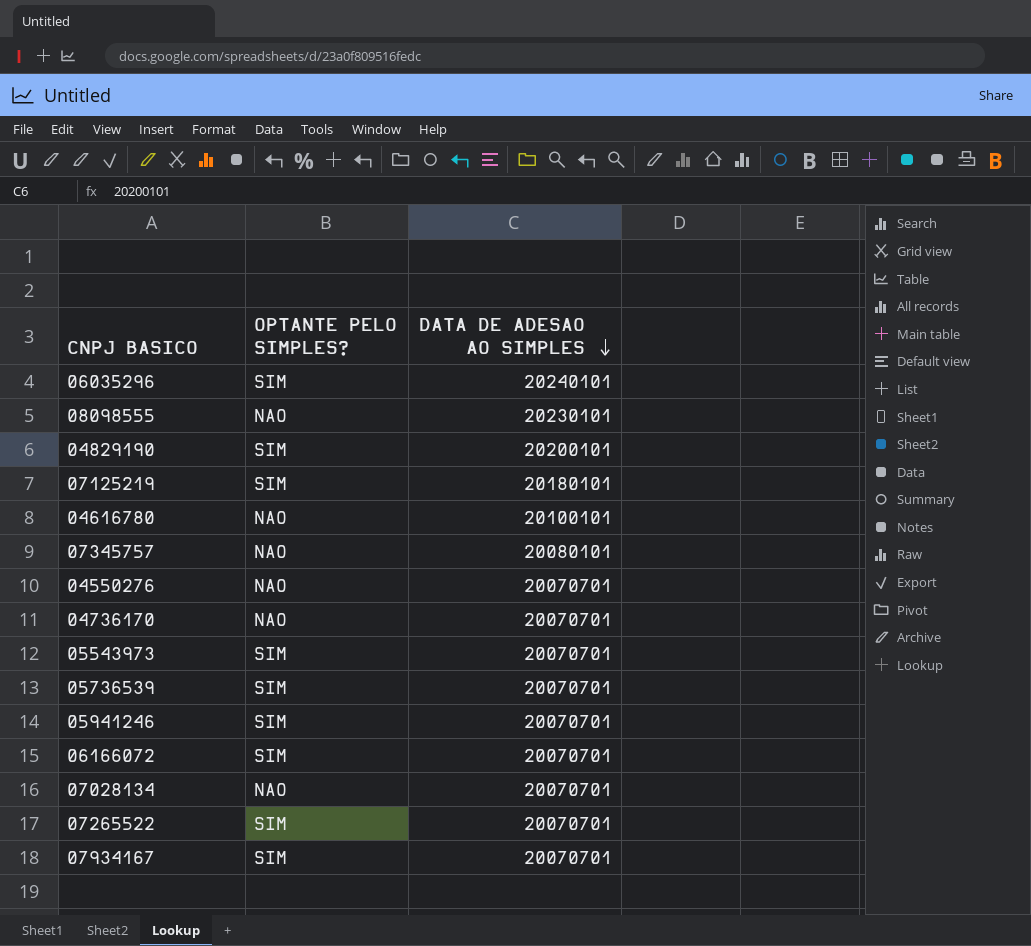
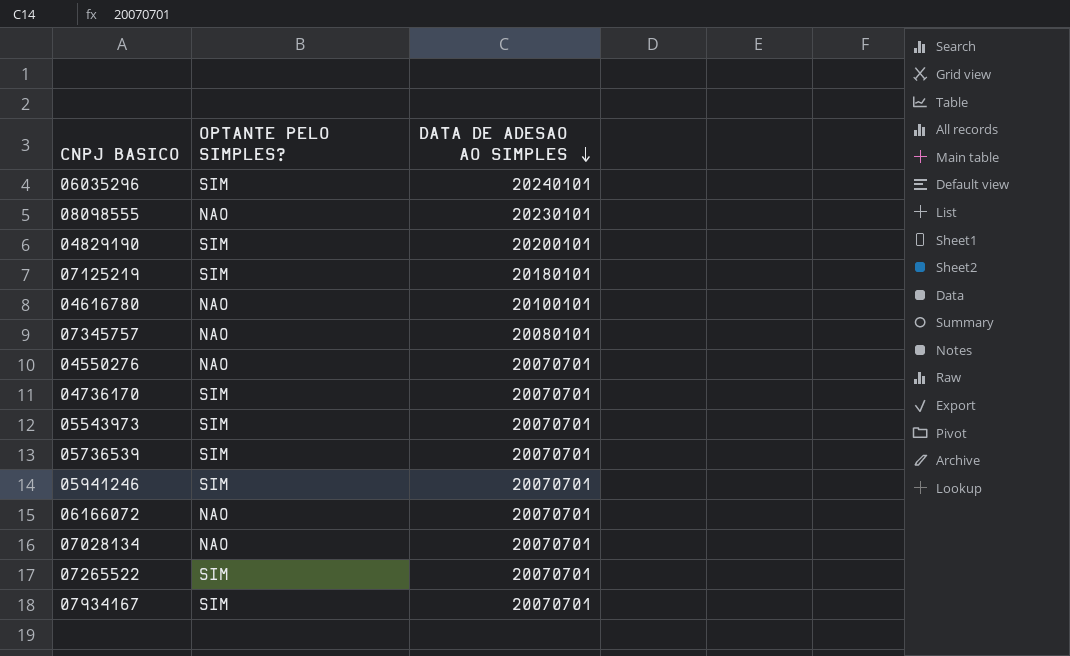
04736170 | OPTANTE PELO SIMPLES?: NAO -> SIM
06166072 | OPTANTE PELO SIMPLES?: SIM -> NAO

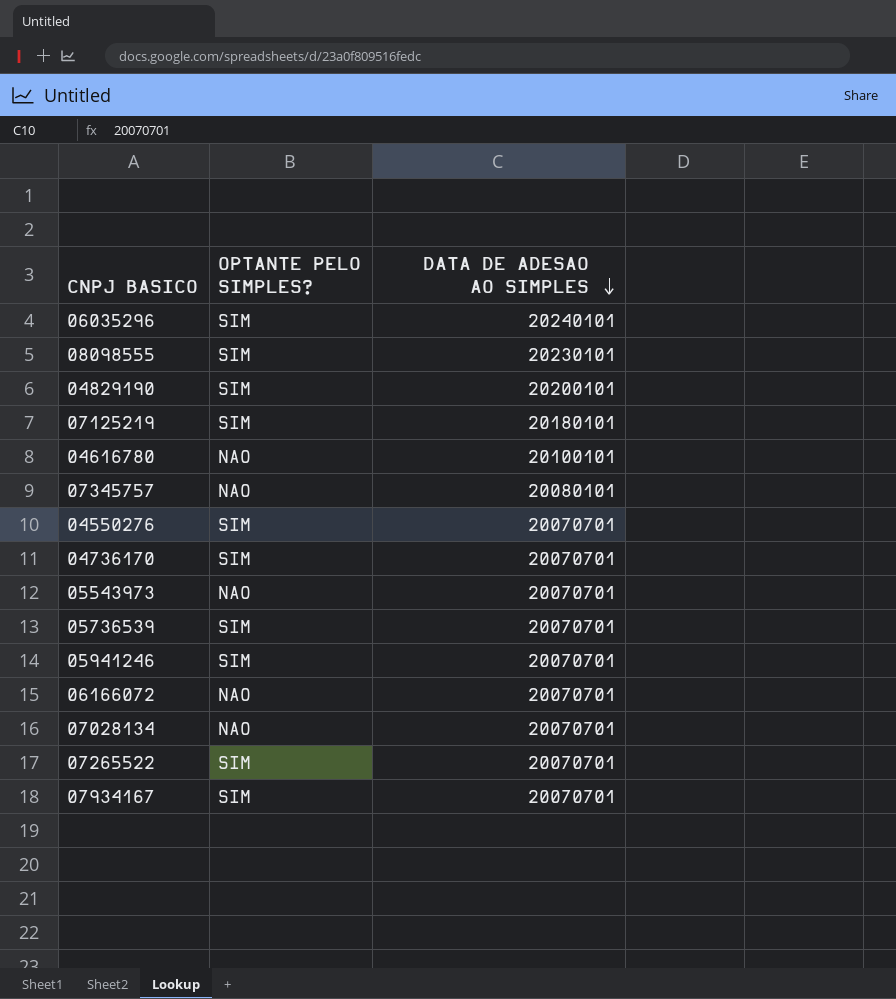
08098555 | OPTANTE PELO SIMPLES?: NAO -> SIM
04550276 | OPTANTE PELO SIMPLES?: NAO -> SIM
05543973 | OPTANTE PELO SIMPLES?: SIM -> NAO

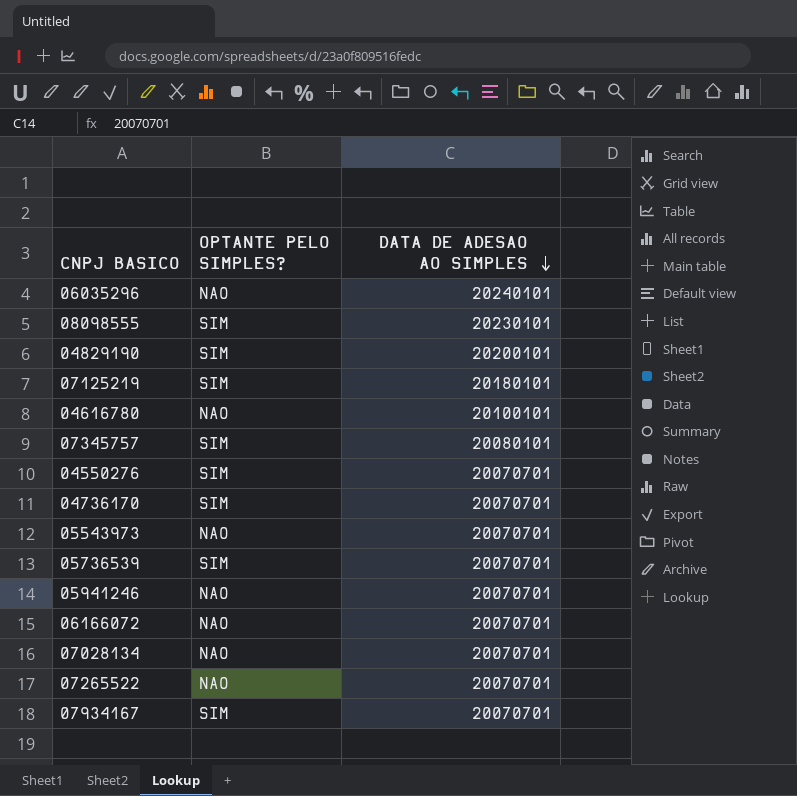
06035296 | OPTANTE PELO SIMPLES?: SIM -> NAO
07345757 | OPTANTE PELO SIMPLES?: NAO -> SIM
05941246 | OPTANTE PELO SIMPLES?: SIM -> NAO
07265522 | OPTANTE PELO SIMPLES?: SIM -> NAO

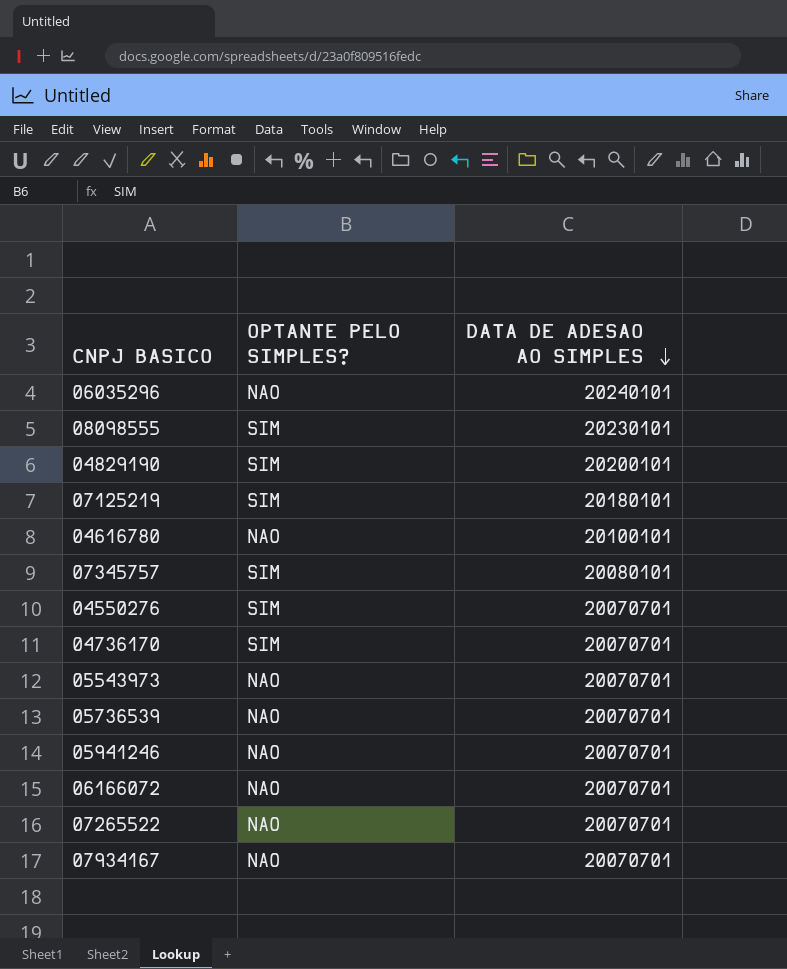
row 07028134: NAO | 20070701 -> none
05736539 | OPTANTE PELO SIMPLES?: SIM -> NAO
07934167 | OPTANTE PELO SIMPLES?: SIM -> NAO

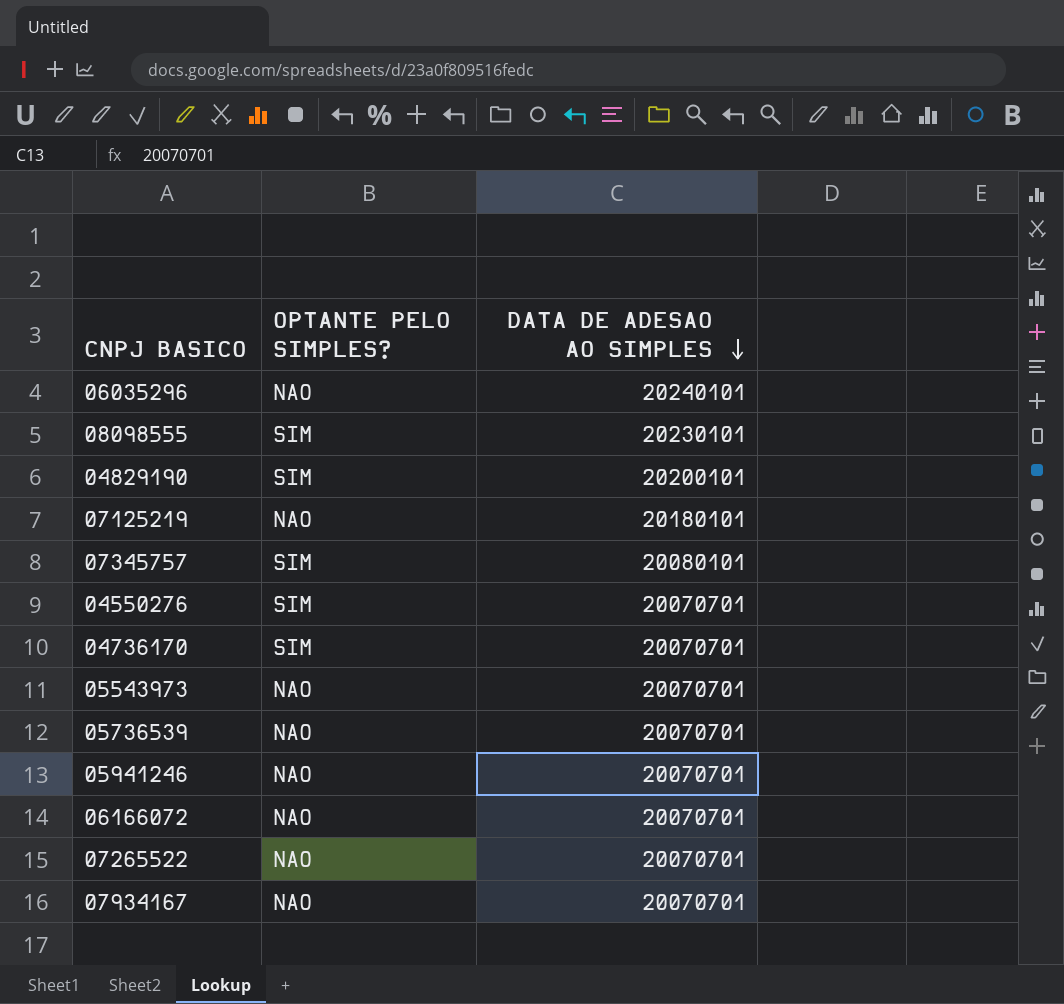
row 04616780: NAO | 20100101 -> none
07125219 | OPTANTE PELO SIMPLES?: SIM -> NAO

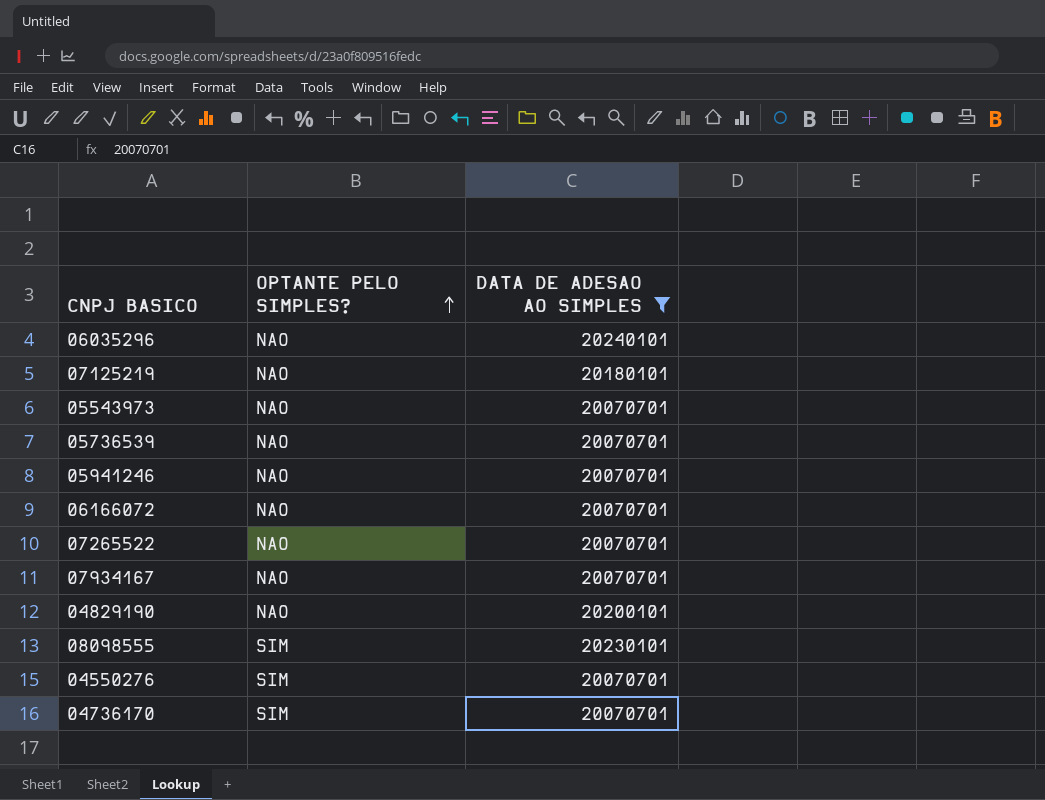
filter: none -> DATA DE ADESAO AO SIMPLES != 20080101
row order: DATA DE ADESAO AO SIMPLES descending -> OPTANTE PELO SIMPLES? ascending
04829190 | OPTANTE PELO SIMPLES?: SIM -> NAO

